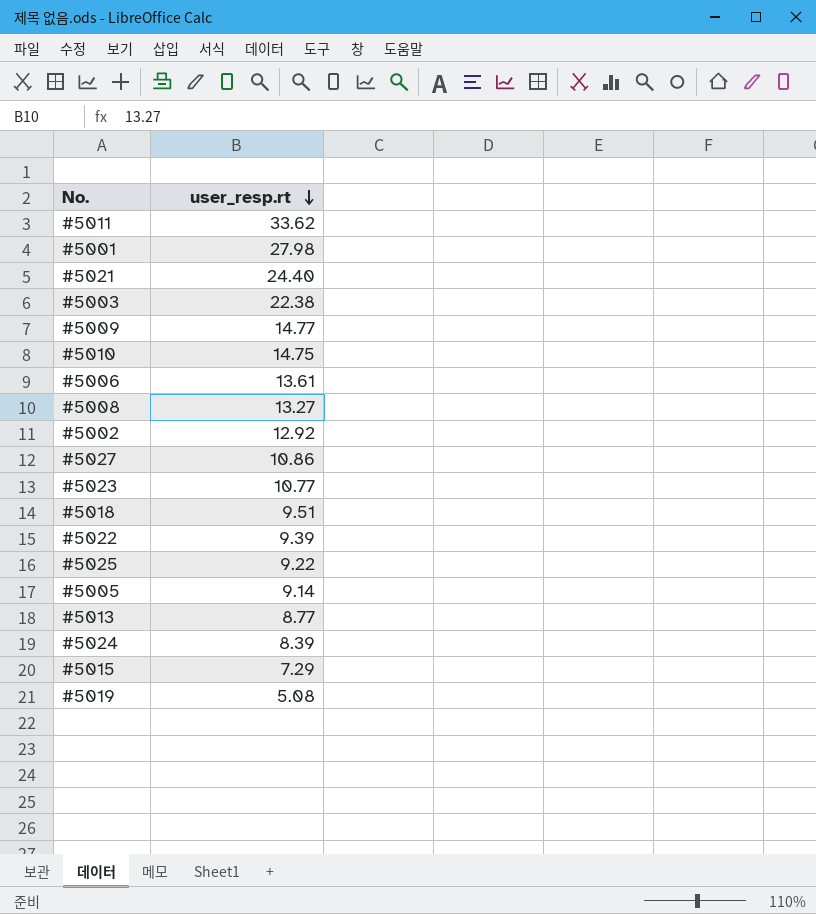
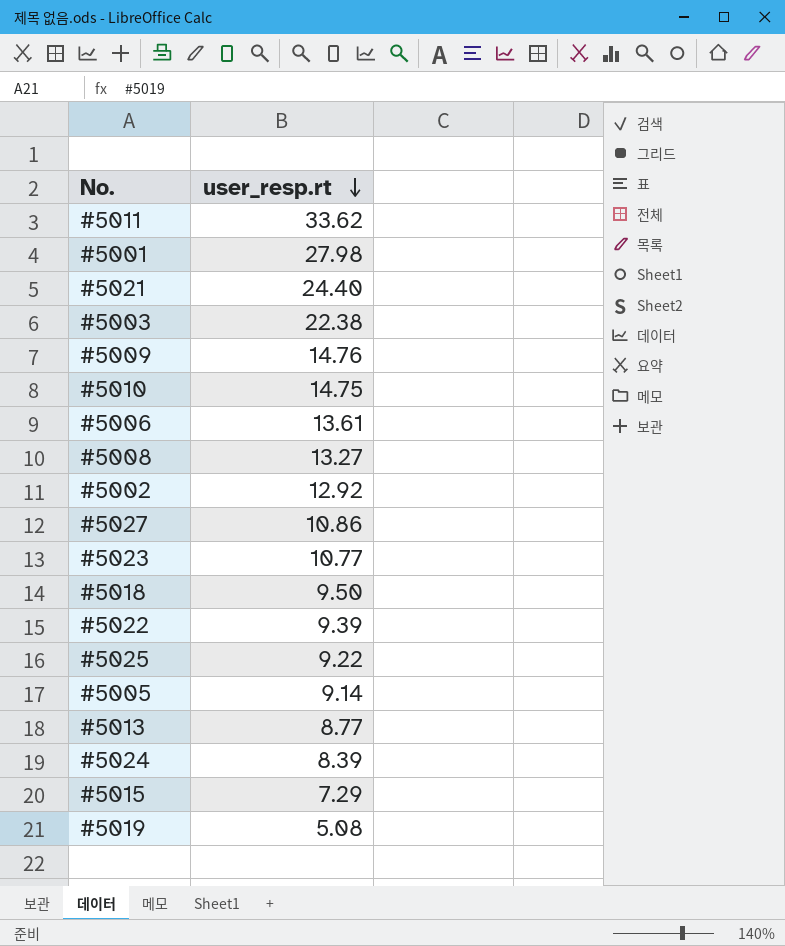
#5009 | user_resp.rt: 14.77 -> 14.76
#5018 | user_resp.rt: 9.51 -> 9.50

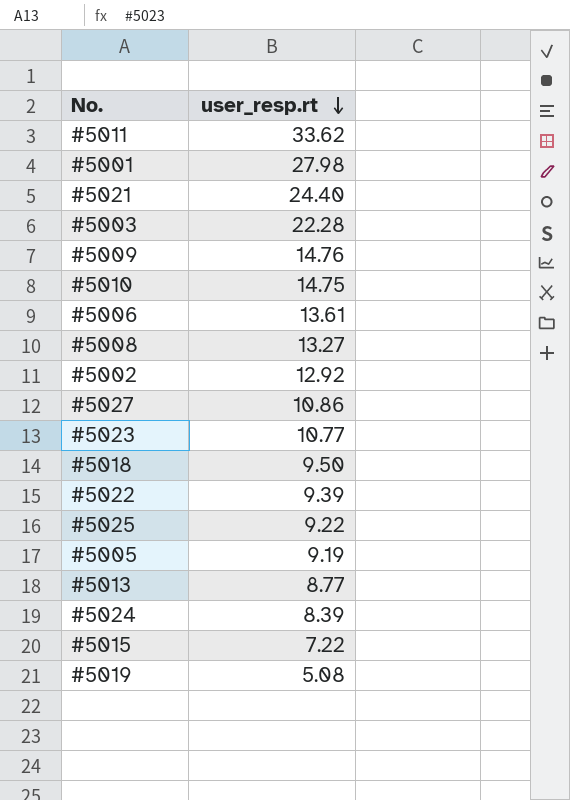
#5003 | user_resp.rt: 22.38 -> 22.28
#5005 | user_resp.rt: 9.14 -> 9.19
#5015 | user_resp.rt: 7.29 -> 7.22

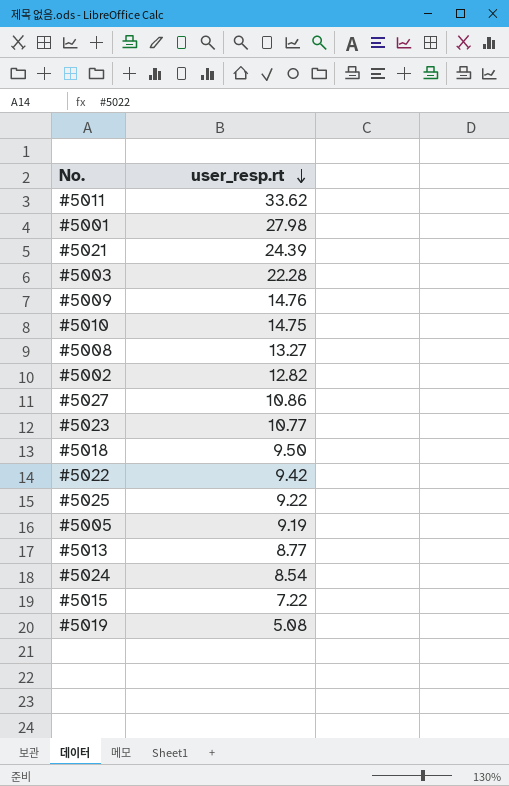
row #5006: 13.61 -> none
#5021 | user_resp.rt: 24.40 -> 24.39
#5002 | user_resp.rt: 12.92 -> 12.82
#5022 | user_resp.rt: 9.39 -> 9.42
#5024 | user_resp.rt: 8.39 -> 8.54

